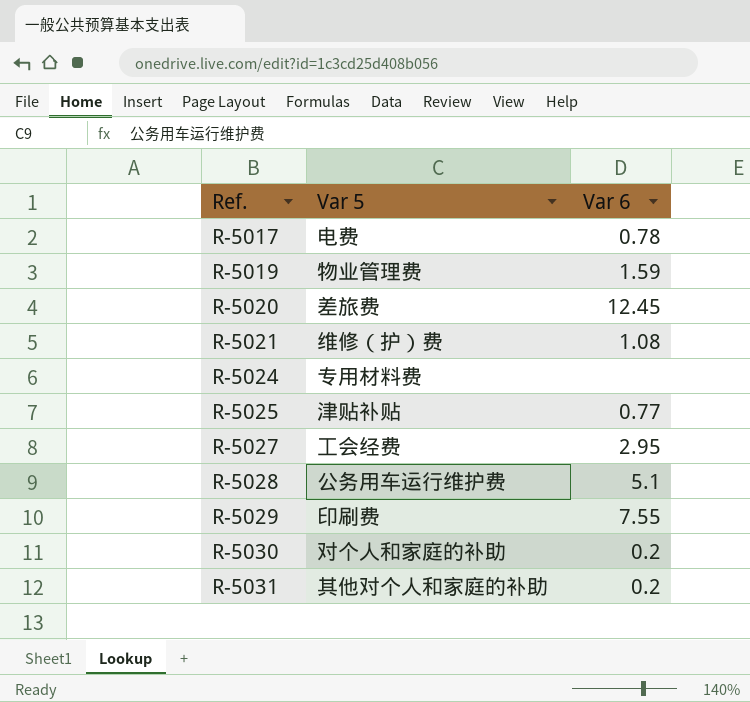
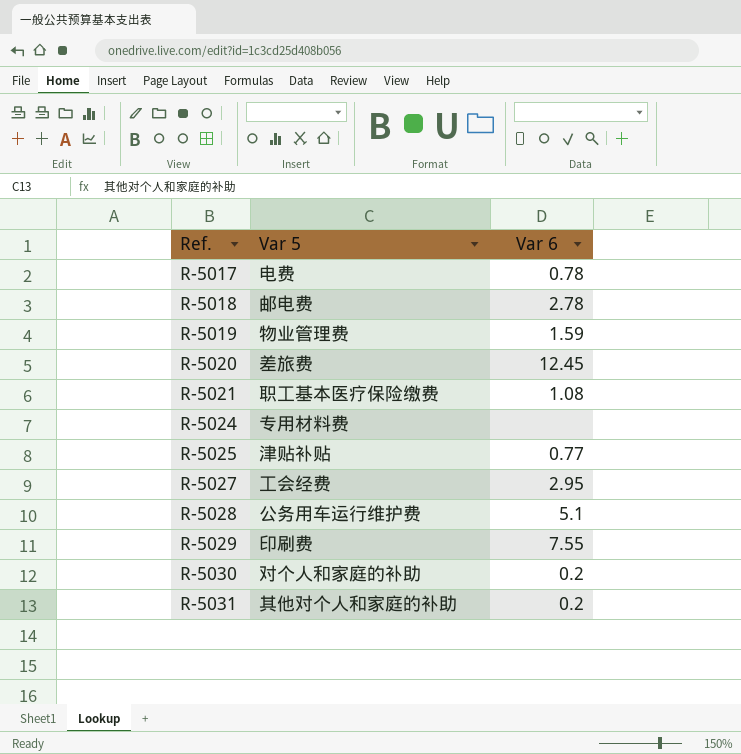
row R-5018: none -> 邮电费 | 2.78
R-5021 | Var 5: 维修（护）费 -> 职工基本医疗保险缴费

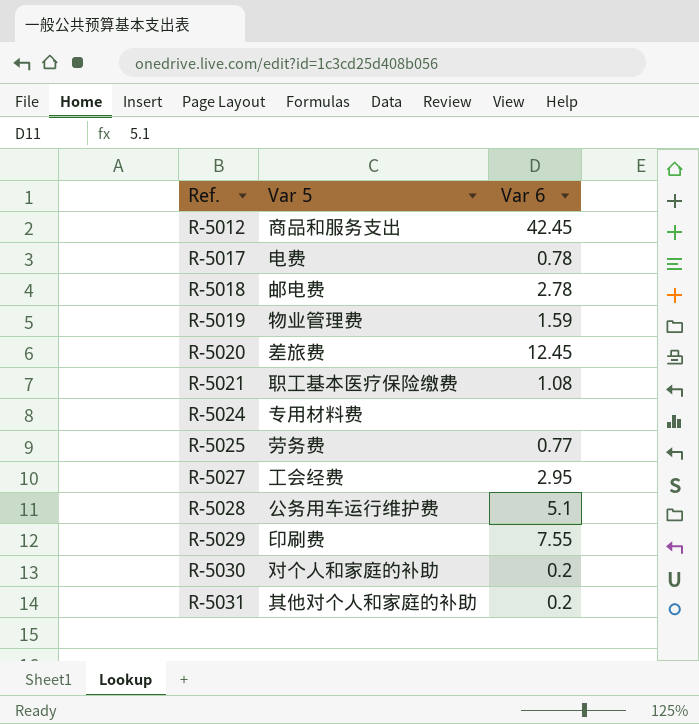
row R-5012: none -> 商品和服务支出 | 42.45
R-5025 | Var 5: 津贴补贴 -> 劳务费

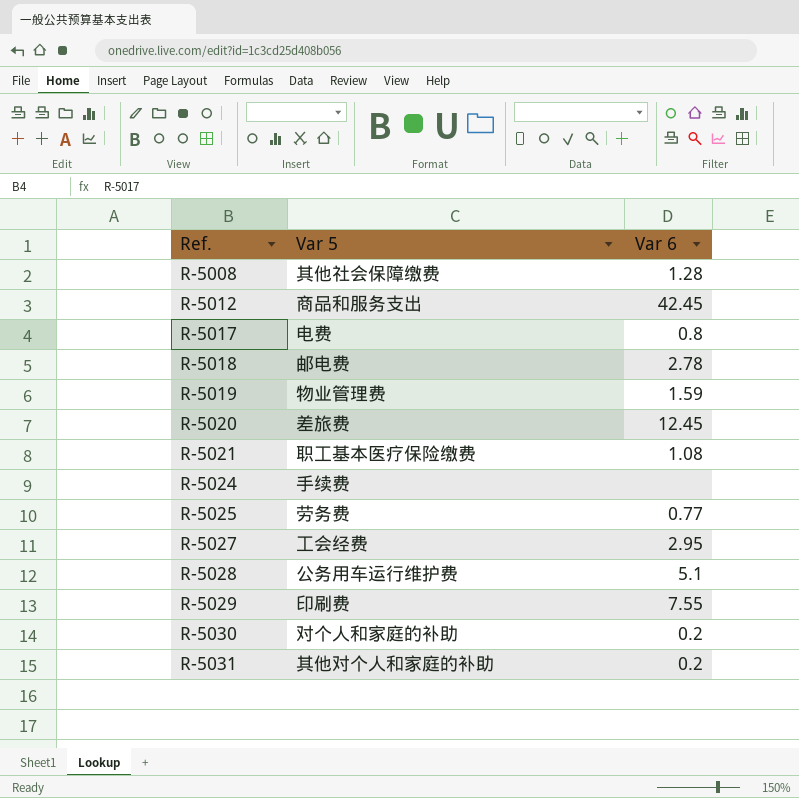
row R-5008: none -> 其他社会保障缴费 | 1.28
R-5017 | Var 6: 0.78 -> 0.8
R-5024 | Var 5: 专用材料费 -> 手续费

